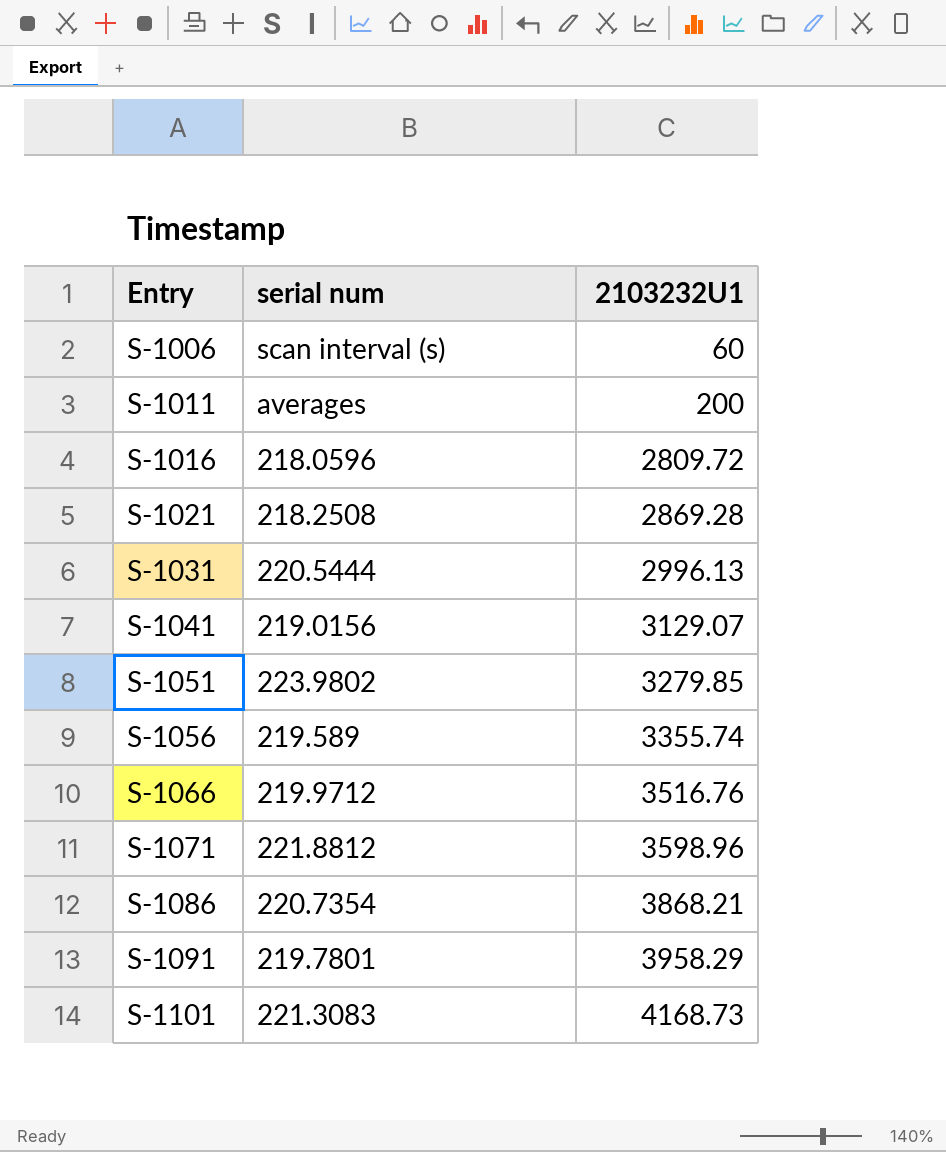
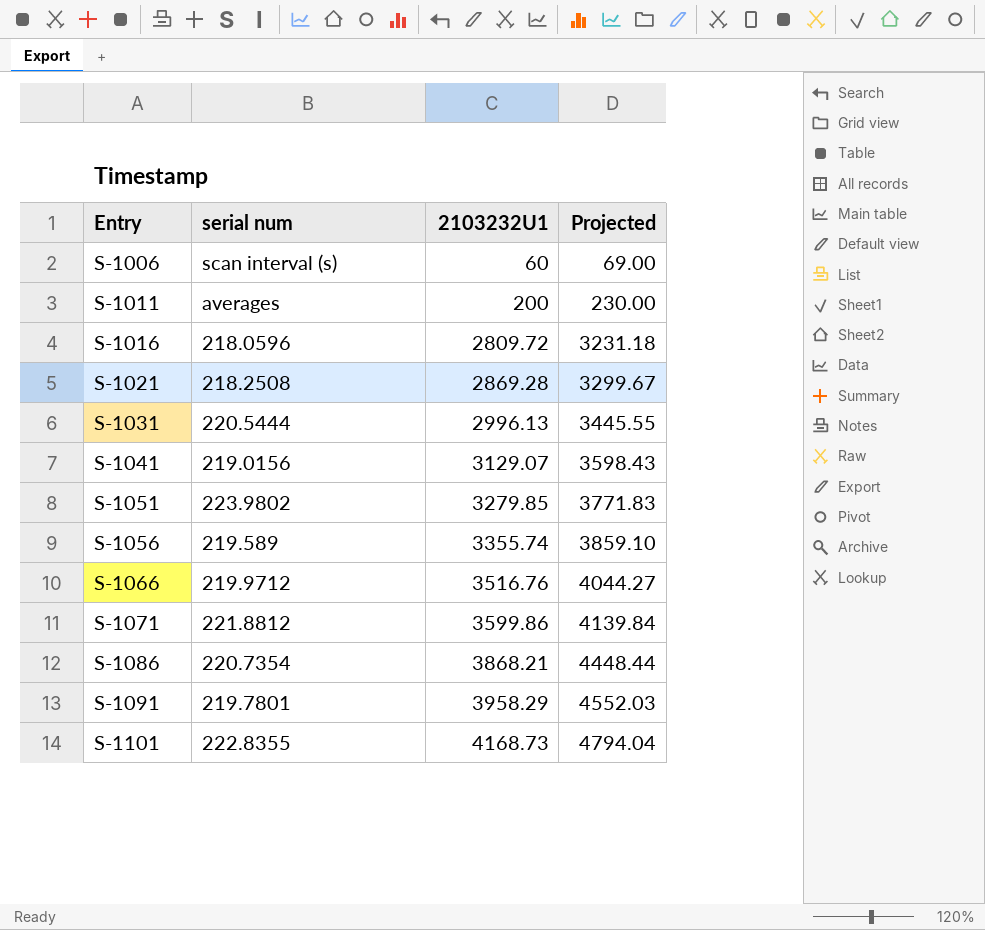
column Projected | formula: none -> [2103232U1] * 1.15
S-1071 | 2103232U1: 3598.96 -> 3599.86
S-1101 | serial num: 221.3083 -> 222.8355

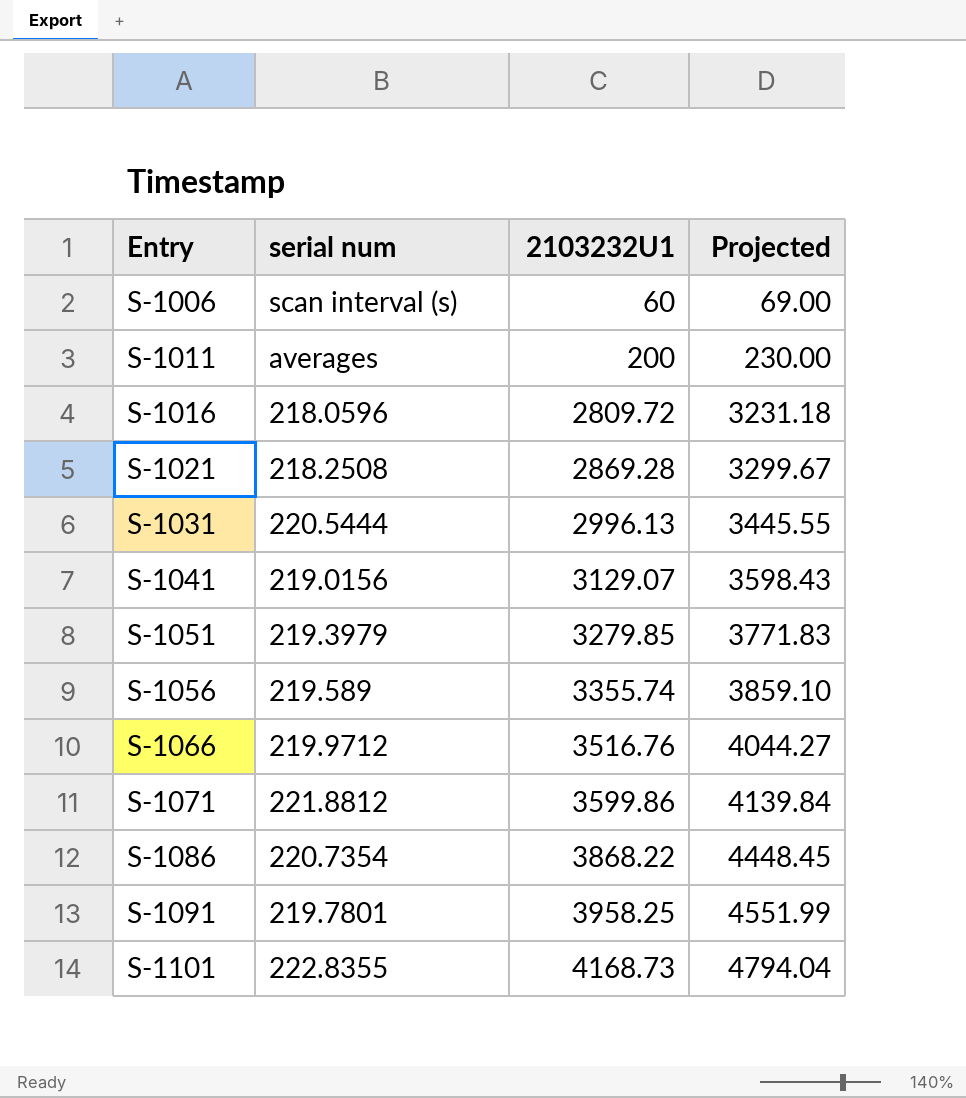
S-1051 | serial num: 223.9802 -> 219.3979
S-1086 | 2103232U1: 3868.21 -> 3868.22
S-1086 | Projected: 4448.44 -> 4448.45
S-1091 | 2103232U1: 3958.29 -> 3958.25
S-1091 | Projected: 4552.03 -> 4551.99

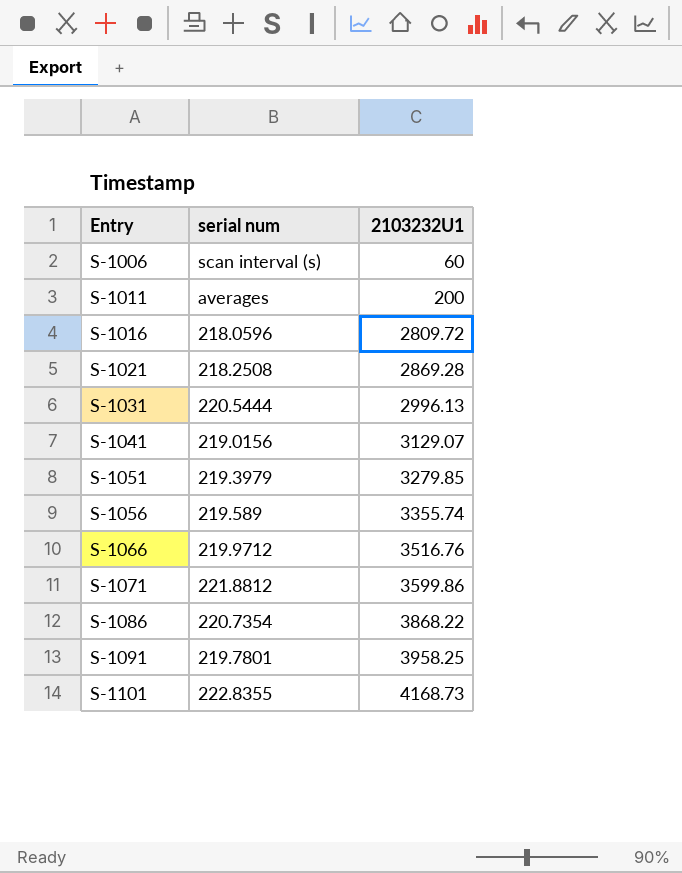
column Projected | formula: [2103232U1] * 1.15 -> none

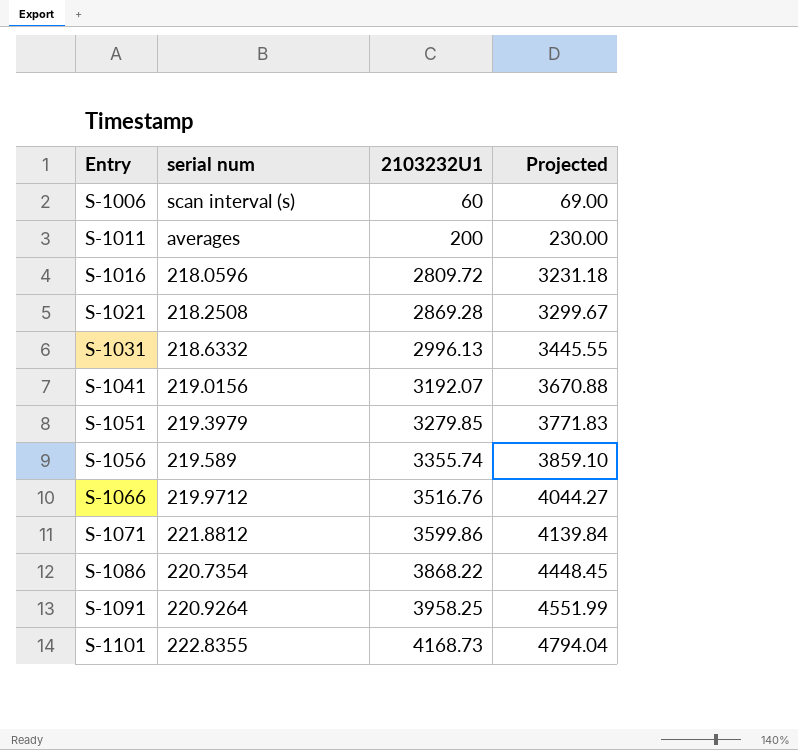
column Projected | formula: none -> [2103232U1] * 1.15
S-1031 | serial num: 220.5444 -> 218.6332
S-1041 | 2103232U1: 3129.07 -> 3192.07
S-1091 | serial num: 219.7801 -> 220.9264

